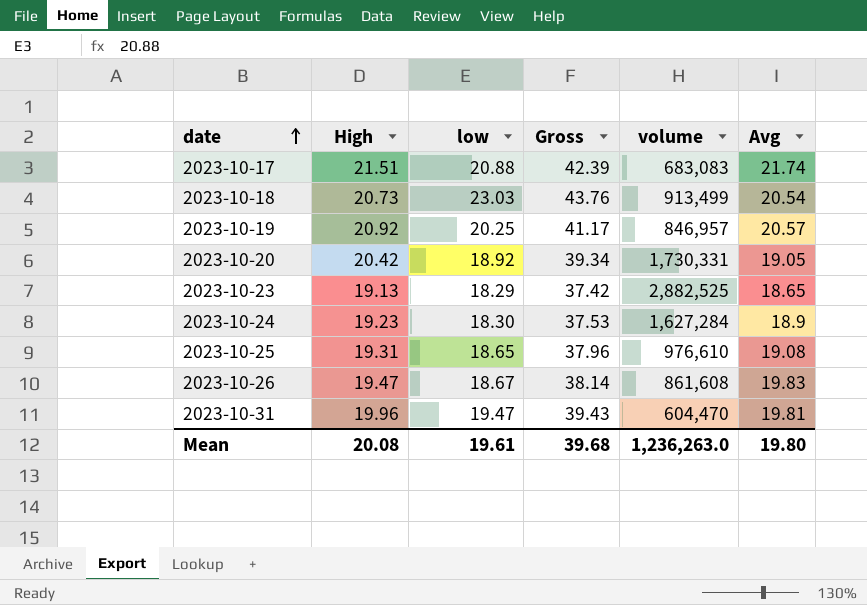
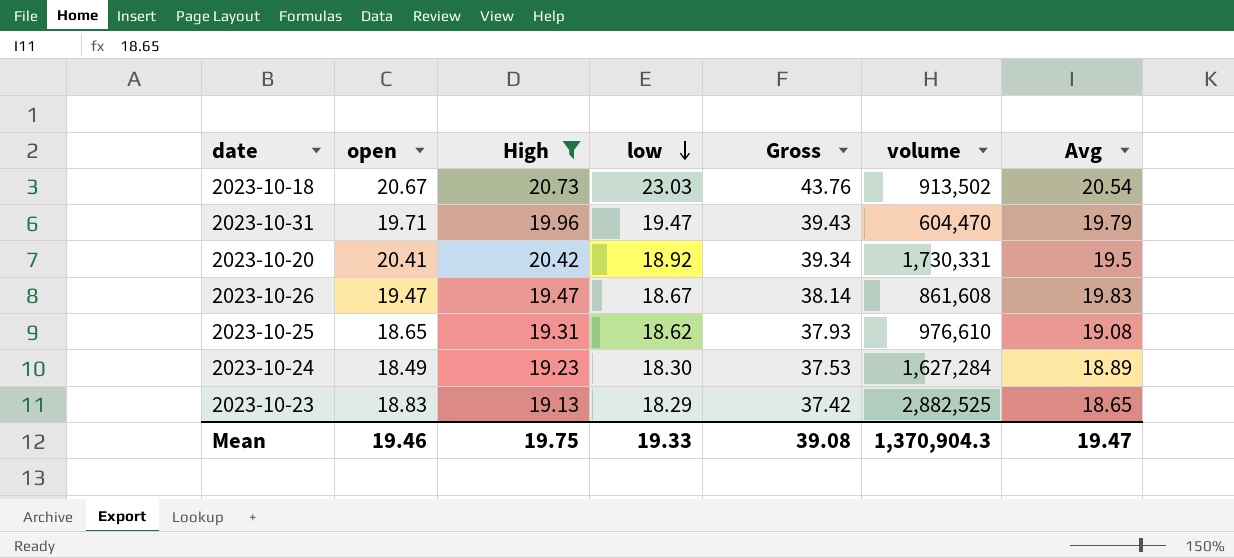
filter: none -> High <= 20.73
row order: date ascending -> low descending
column open | position: none -> 2
2023-10-18 | volume: 913,499 -> 913,502
2023-10-31 | Avg: 19.81 -> 19.79
2023-10-20 | Avg: 19.05 -> 19.5
2023-10-25 | low: 18.65 -> 18.62
2023-10-25 | Gross: 37.96 -> 37.93
2023-10-24 | Avg: 18.9 -> 18.89
Mean | High: 20.08 -> 19.75
Mean | low: 19.61 -> 19.33
Mean | Gross: 39.68 -> 39.08
Mean | volume: 1,236,263.0 -> 1,370,904.3
Mean | Avg: 19.80 -> 19.47

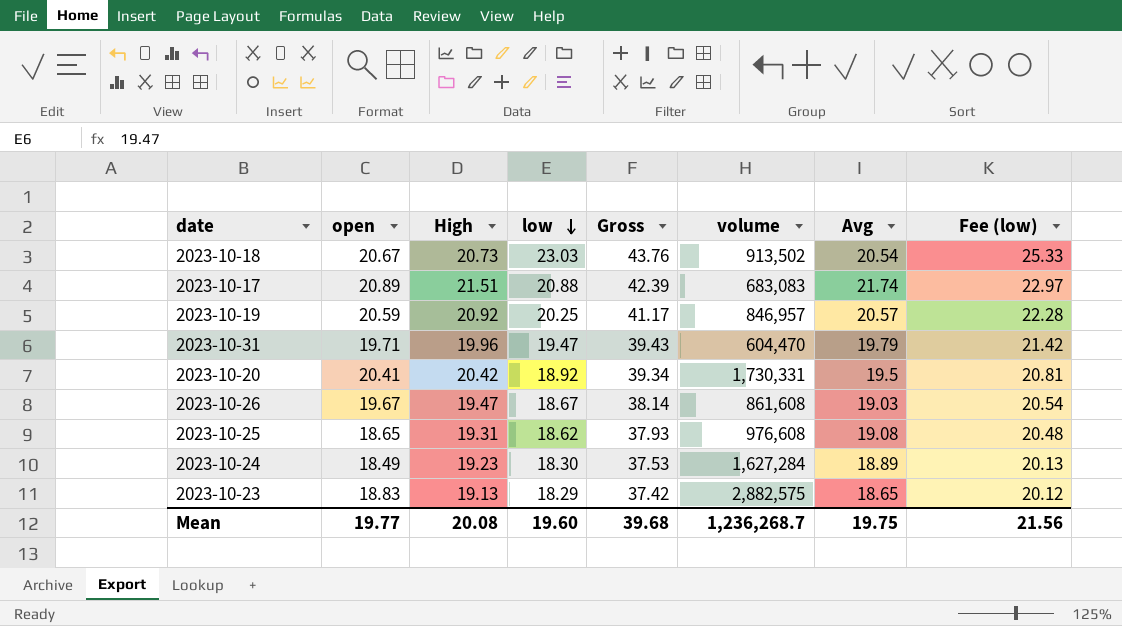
filter: High <= 20.73 -> none
column Fee (low) | formula: none -> [low] * 1.1
2023-10-26 | open: 19.47 -> 19.67
2023-10-26 | Avg: 19.83 -> 19.03
2023-10-25 | volume: 976,610 -> 976,608
2023-10-23 | volume: 2,882,525 -> 2,882,575
Mean | open: 19.46 -> 19.77
Mean | High: 19.75 -> 20.08
Mean | low: 19.33 -> 19.60
Mean | Gross: 39.08 -> 39.68
Mean | volume: 1,370,904.3 -> 1,236,268.7
Mean | Avg: 19.47 -> 19.75

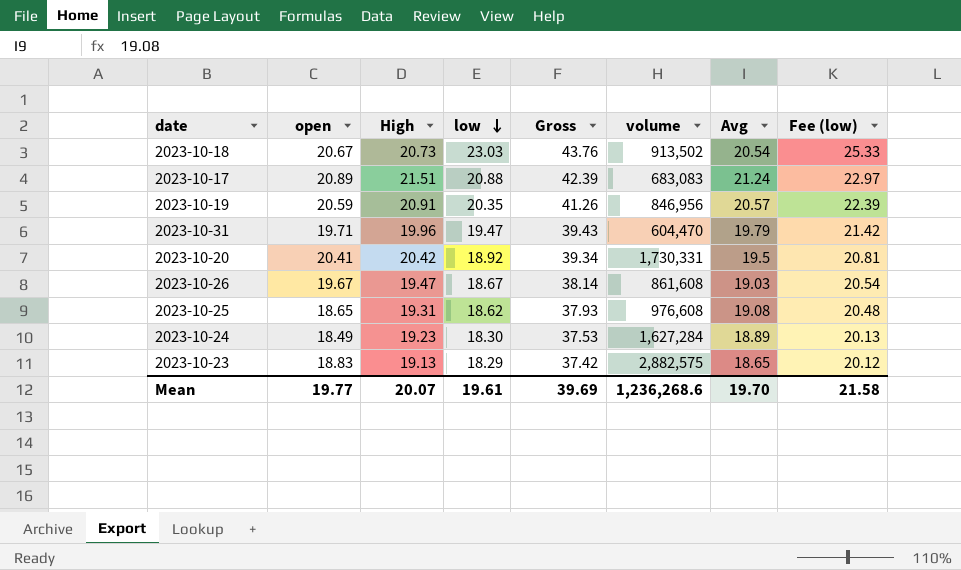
2023-10-17 | Avg: 21.74 -> 21.24
2023-10-19 | High: 20.92 -> 20.91
2023-10-19 | low: 20.25 -> 20.35
2023-10-19 | Gross: 41.17 -> 41.26
2023-10-19 | volume: 846,957 -> 846,956
2023-10-19 | Fee (low): 22.28 -> 22.39
Mean | High: 20.08 -> 20.07
Mean | low: 19.60 -> 19.61
Mean | Gross: 39.68 -> 39.69
Mean | volume: 1,236,268.7 -> 1,236,268.6
Mean | Avg: 19.75 -> 19.70
Mean | Fee (low): 21.56 -> 21.58

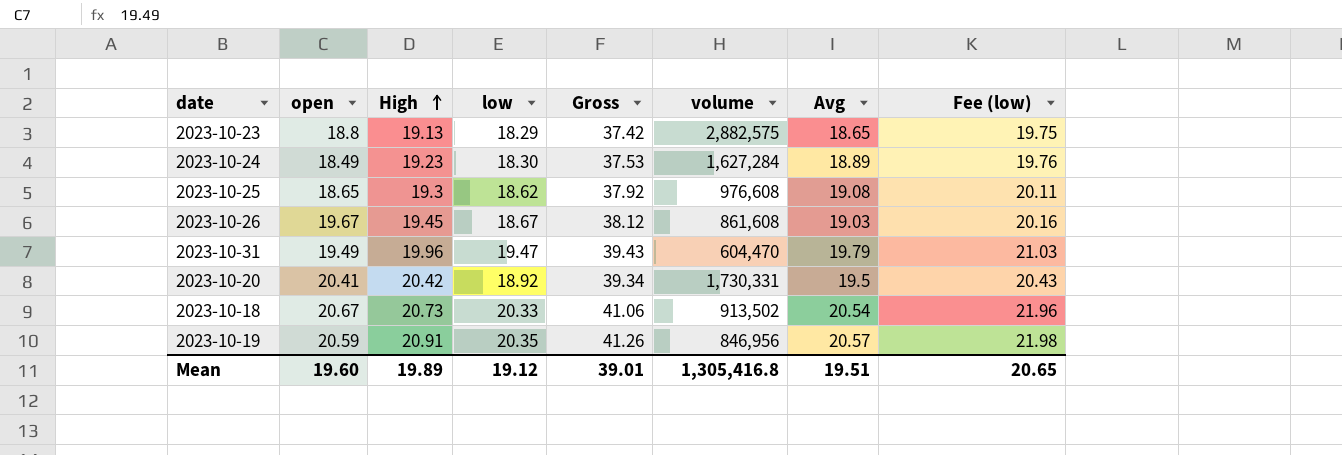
row order: low descending -> High ascending
column Fee (low) | formula: [low] * 1.1 -> [low] * 1.08
row 2023-10-17: 20.89 | 21.51 | 20.88 | 42.39 | 683,083 | 21.24 | 22.97 -> none
2023-10-23 | open: 18.83 -> 18.8
2023-10-25 | High: 19.31 -> 19.3
2023-10-25 | Gross: 37.93 -> 37.92
2023-10-26 | High: 19.47 -> 19.45
2023-10-26 | Gross: 38.14 -> 38.12
2023-10-31 | open: 19.71 -> 19.49
2023-10-18 | low: 23.03 -> 20.33
2023-10-18 | Gross: 43.76 -> 41.06
Mean | open: 19.77 -> 19.60
Mean | High: 20.07 -> 19.89
Mean | low: 19.61 -> 19.12
Mean | Gross: 39.69 -> 39.01
Mean | volume: 1,236,268.6 -> 1,305,416.8
Mean | Avg: 19.70 -> 19.51
Mean | Fee (low): 21.58 -> 20.65

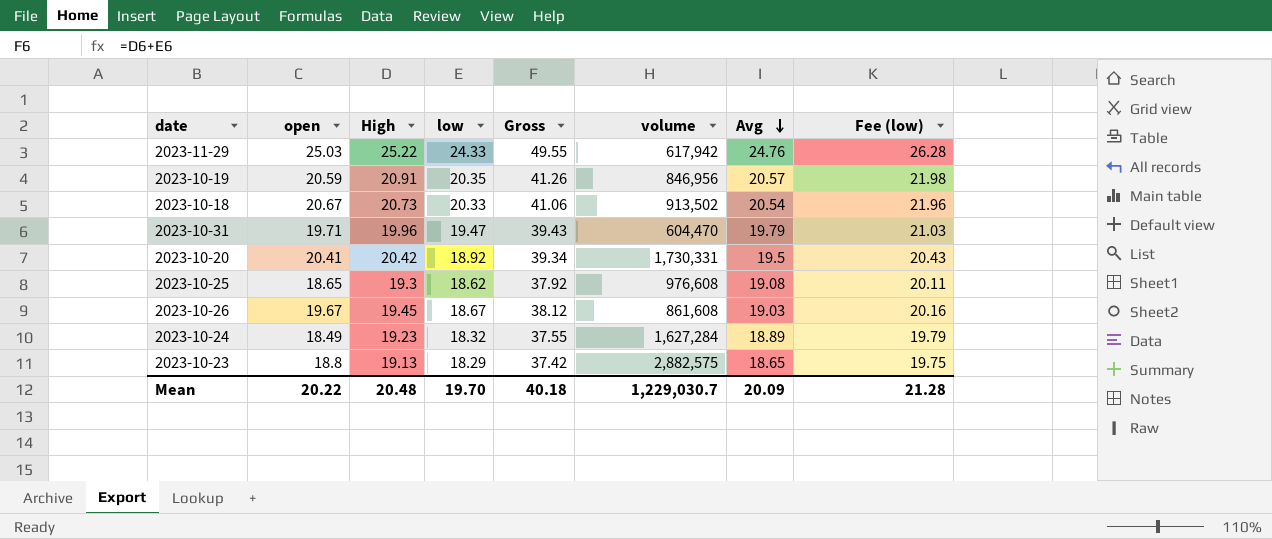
row order: High ascending -> Avg descending
row 2023-11-29: none -> 25.03 | 25.22 | 24.33 | 49.55 | 617,942 | 24.76 | 26.28
2023-10-31 | open: 19.49 -> 19.71
2023-10-24 | low: 18.30 -> 18.32
2023-10-24 | Gross: 37.53 -> 37.55
2023-10-24 | Fee (low): 19.76 -> 19.79
Mean | open: 19.60 -> 20.22
Mean | High: 19.89 -> 20.48
Mean | low: 19.12 -> 19.70
Mean | Gross: 39.01 -> 40.18
Mean | volume: 1,305,416.8 -> 1,229,030.7
Mean | Avg: 19.51 -> 20.09
Mean | Fee (low): 20.65 -> 21.28

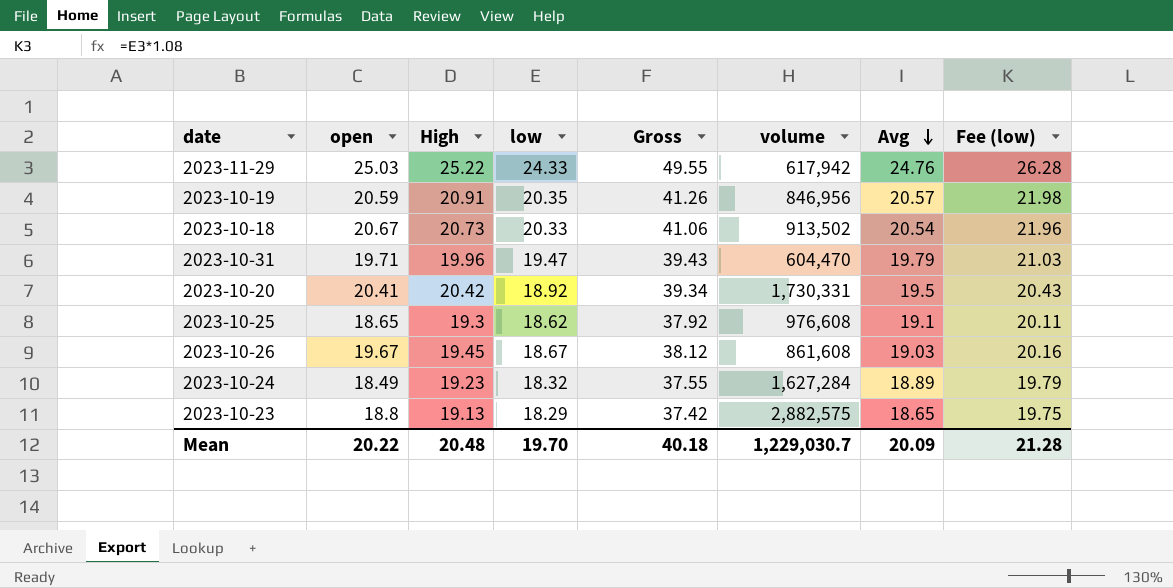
2023-10-25 | Avg: 19.08 -> 19.1

